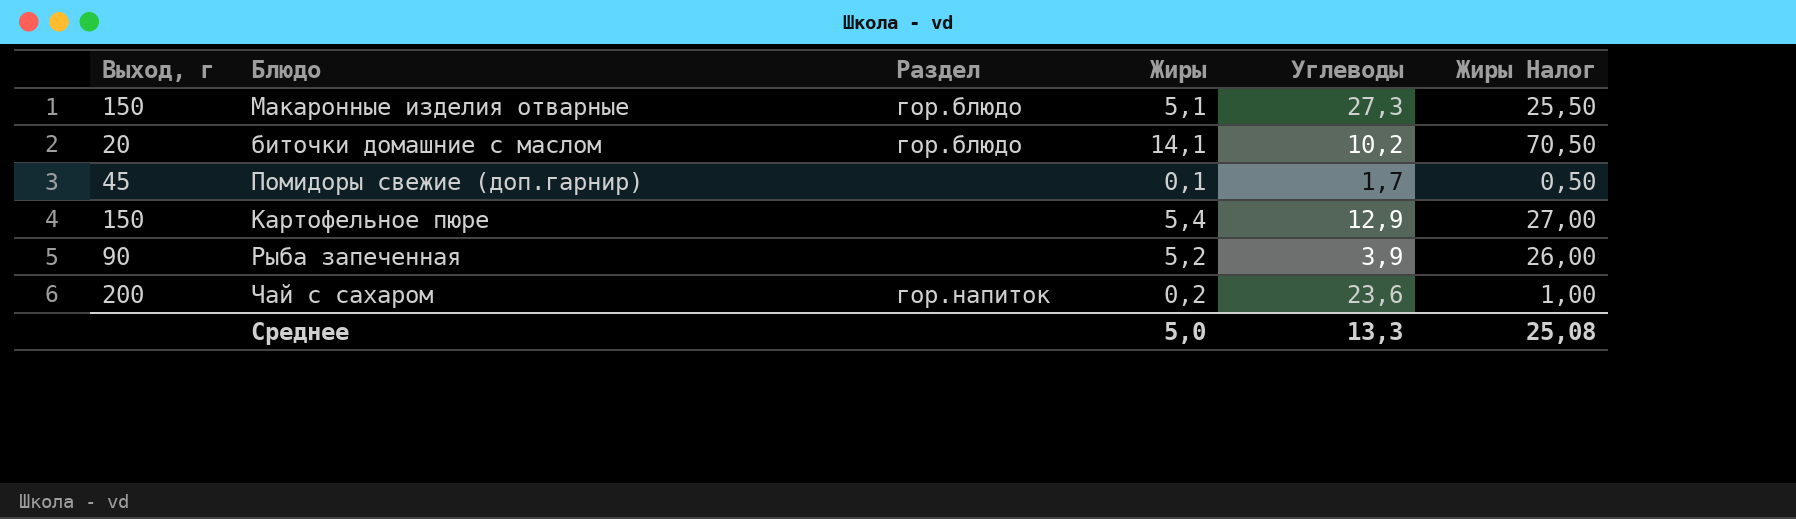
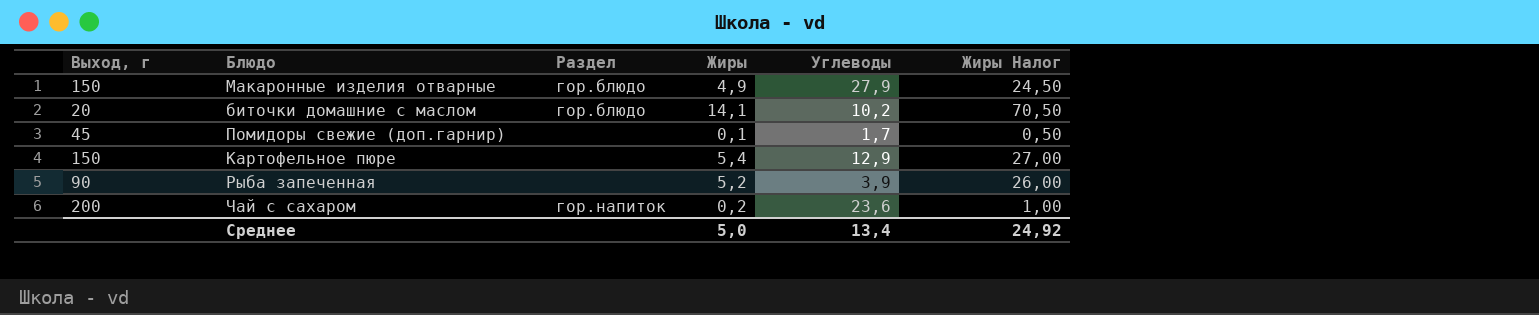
Макаронные изделия отварные | Жиры: 5,1 -> 4,9
Макаронные изделия отварные | Углеводы: 27,3 -> 27,9
Макаронные изделия отварные | Жиры Налог: 25,50 -> 24,50
Среднее | Углеводы: 13,3 -> 13,4
Среднее | Жиры Налог: 25,08 -> 24,92

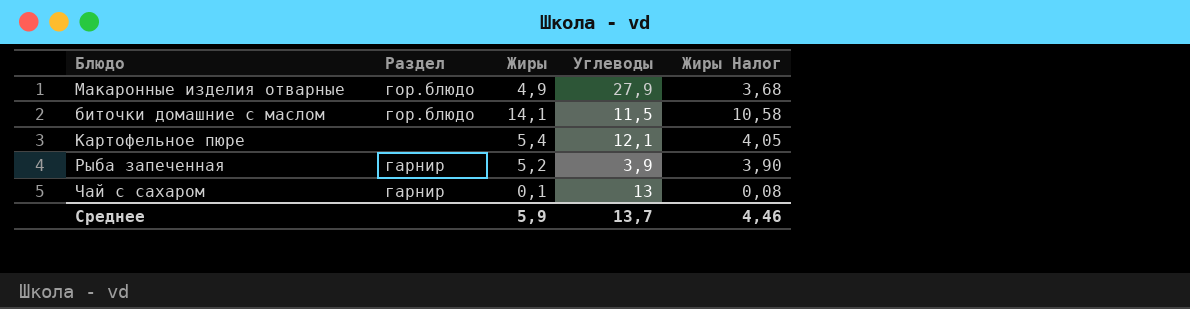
column Выход, г | position: 1 -> none
column Жиры Налог | formula: [Жиры] * 5 -> [Жиры] * 0,75
row Помидоры свежие (доп.гарнир): 45 | none | 0,1 | 1,7 | 0,50 -> none
биточки домашние с маслом | Углеводы: 10,2 -> 11,5
Картофельное пюре | Углеводы: 12,9 -> 12,1
Рыба запеченная | Раздел: none -> гарнир
Чай с сахаром | Раздел: гор.напиток -> гарнир
Чай с сахаром | Жиры: 0,2 -> 0,1
Чай с сахаром | Углеводы: 23,6 -> 13
Среднее | Жиры: 5,0 -> 5,9
Среднее | Углеводы: 13,4 -> 13,7
Среднее | Жиры Налог: 24,92 -> 4,46

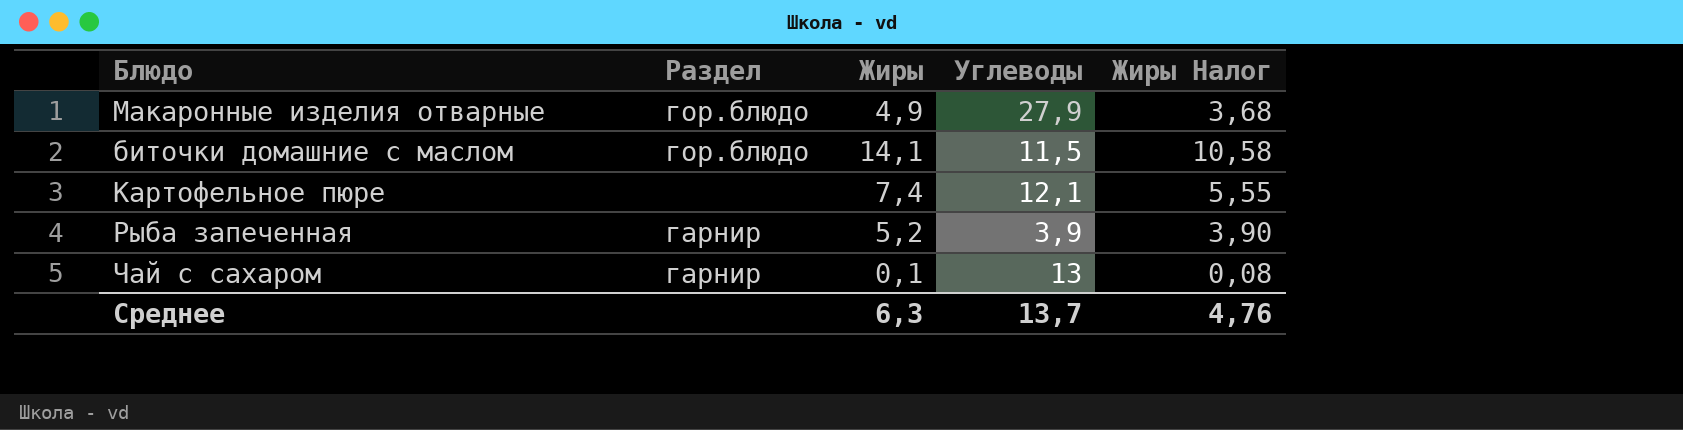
Картофельное пюре | Жиры: 5,4 -> 7,4
Картофельное пюре | Жиры Налог: 4,05 -> 5,55
Среднее | Жиры: 5,9 -> 6,3
Среднее | Жиры Налог: 4,46 -> 4,76

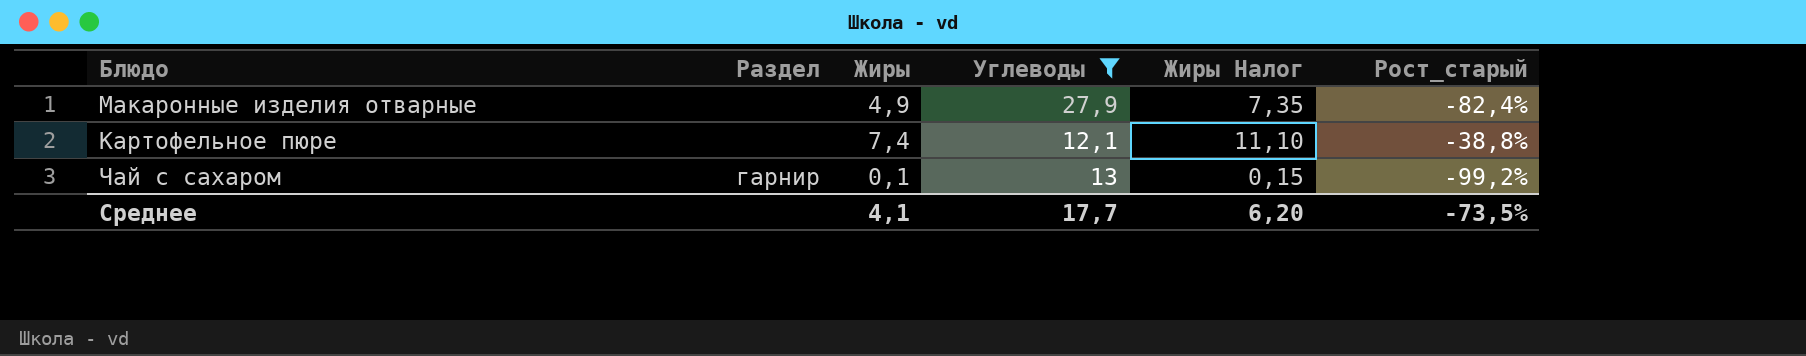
filter: none -> Углеводы >= 12,1
column Жиры Налог | formula: [Жиры] * 0,75 -> [Жиры] * 1,5
column Рост_старый | formula: none -> ([Жиры] - [Углеводы]) / [Углеводы]
Макаронные изделия отварные | Раздел: гор.блюдо -> none
Среднее | Жиры: 6,3 -> 4,1
Среднее | Углеводы: 13,7 -> 17,7
Среднее | Жиры Налог: 4,76 -> 6,20

